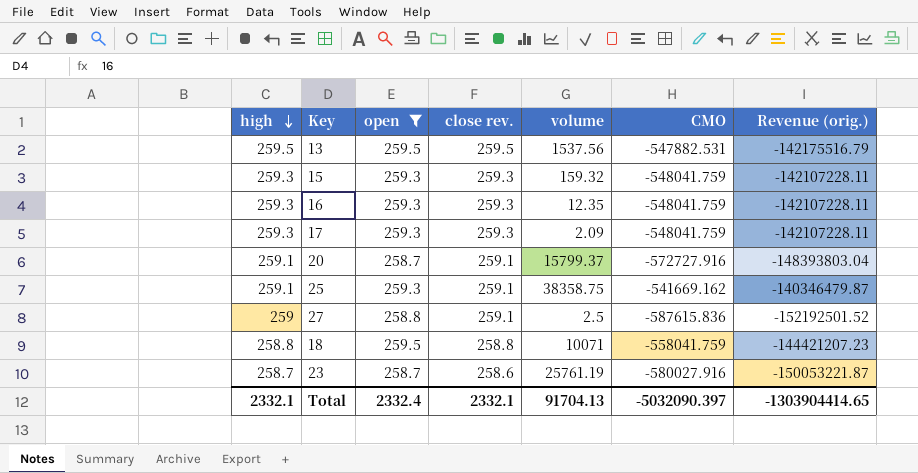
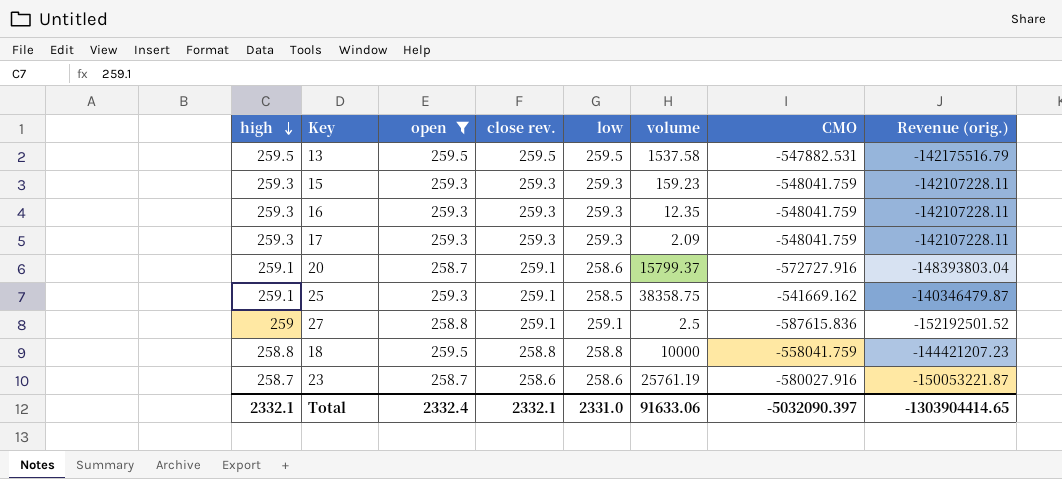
column low | position: none -> 5
13 | volume: 1537.56 -> 1537.58
15 | volume: 159.32 -> 159.23
18 | volume: 10071 -> 10000
Total | volume: 91704.13 -> 91633.06

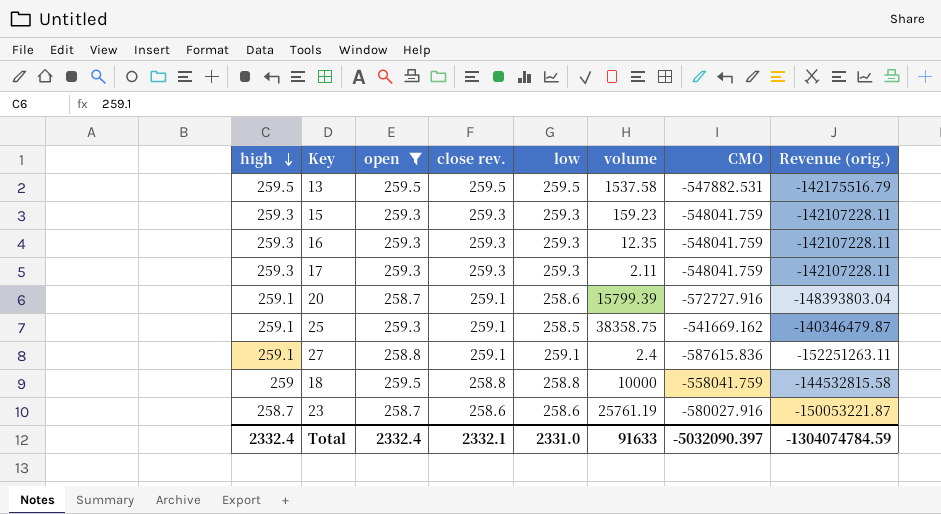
17 | volume: 2.09 -> 2.11
20 | volume: 15799.37 -> 15799.39
27 | high: 259 -> 259.1
27 | volume: 2.5 -> 2.4
27 | Revenue (orig.): -152192501.52 -> -152251263.11
18 | high: 258.8 -> 259
18 | Revenue (orig.): -144421207.23 -> -144532815.58
Total | high: 2332.1 -> 2332.4
Total | volume: 91633.06 -> 91633
Total | Revenue (orig.): -1303904414.65 -> -1304074784.59

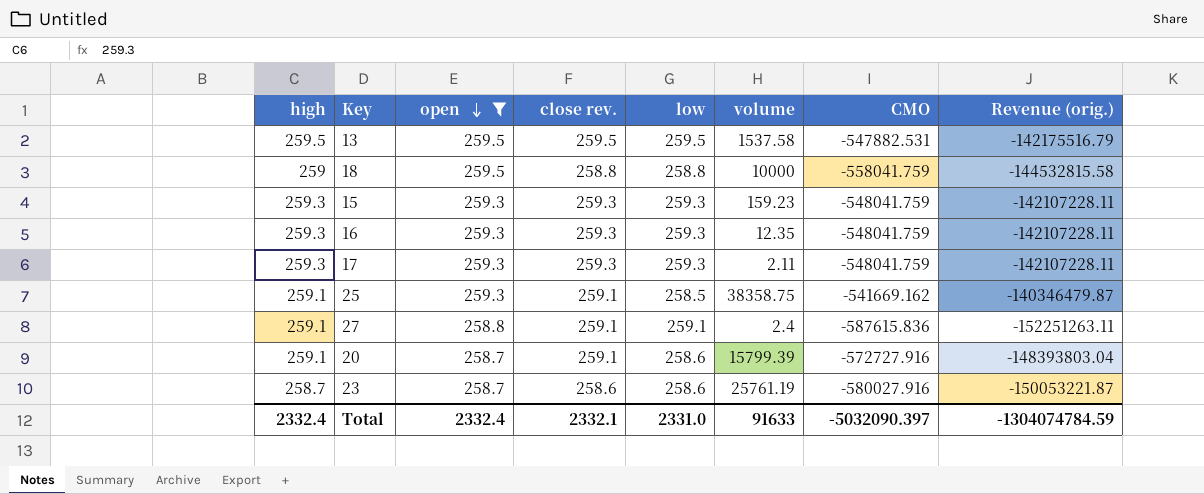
row order: high descending -> open descending

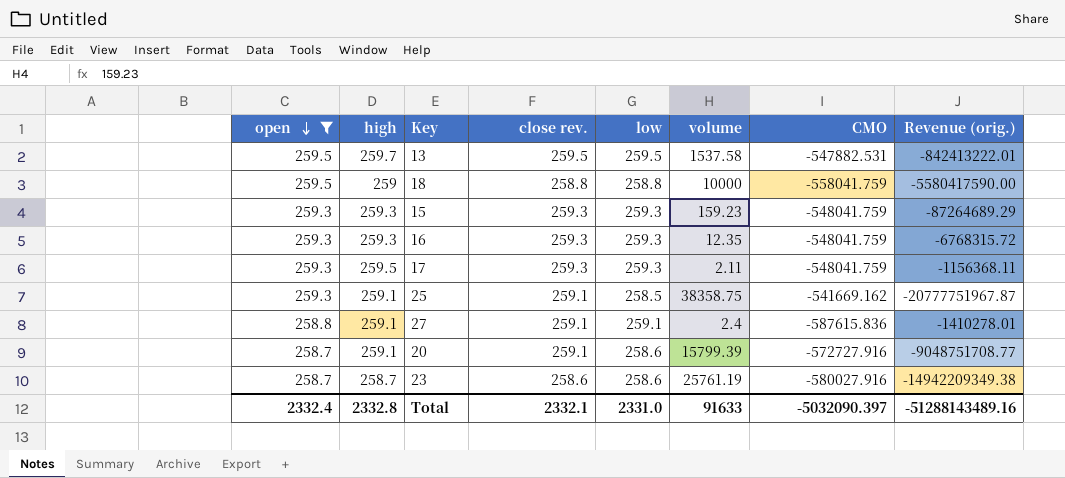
column open | position: 3 -> 1
column Revenue (orig.) | formula: [high] * [CMO] -> [volume] * [CMO]
13 | high: 259.5 -> 259.7
17 | high: 259.3 -> 259.5
Total | high: 2332.4 -> 2332.8
Total | Revenue (orig.): -1304074784.59 -> -51288143489.16

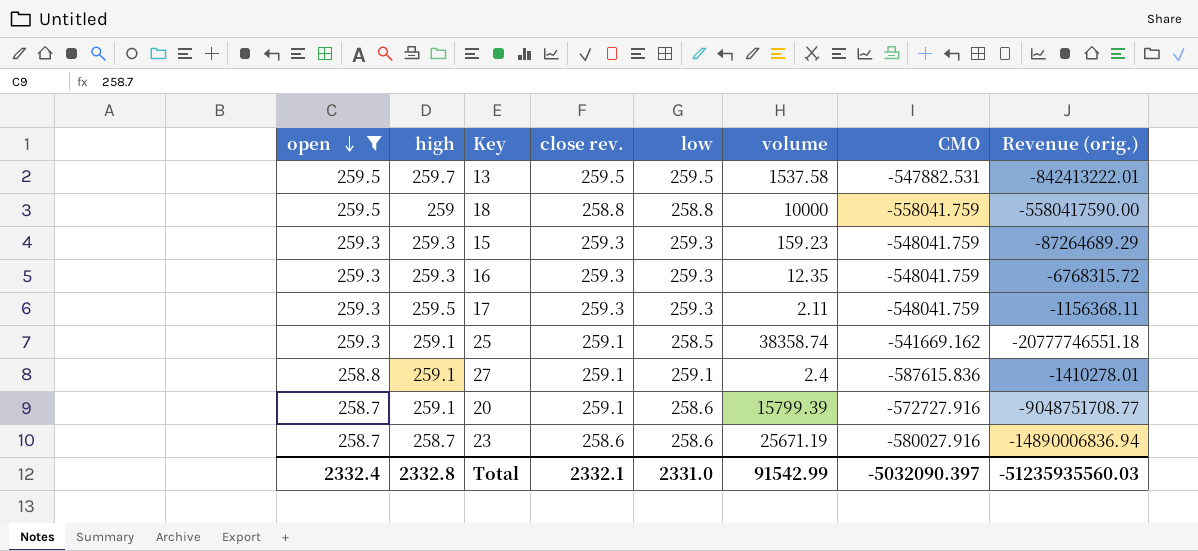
25 | volume: 38358.75 -> 38358.74
25 | Revenue (orig.): -20777751967.87 -> -20777746551.18
23 | volume: 25761.19 -> 25671.19
23 | Revenue (orig.): -14942209349.38 -> -14890006836.94
Total | volume: 91633 -> 91542.99
Total | Revenue (orig.): -51288143489.16 -> -51235935560.03

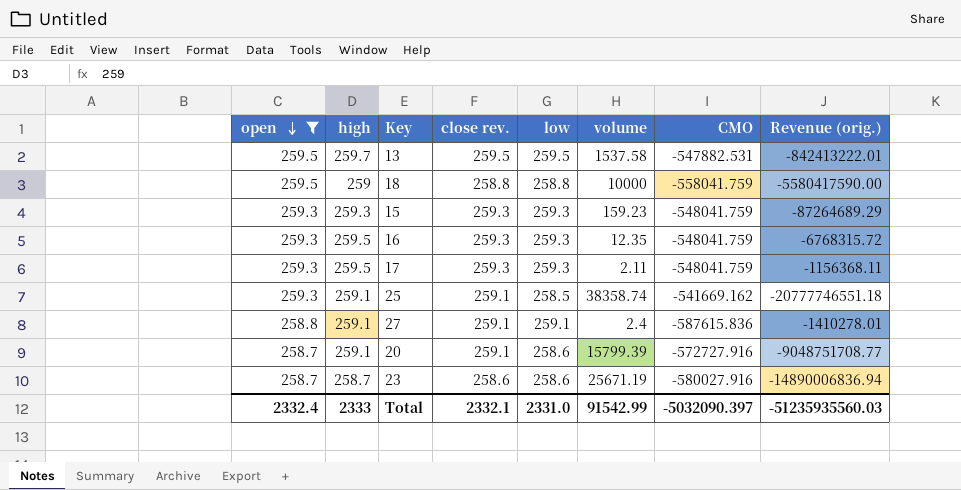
16 | high: 259.3 -> 259.5
Total | high: 2332.8 -> 2333

